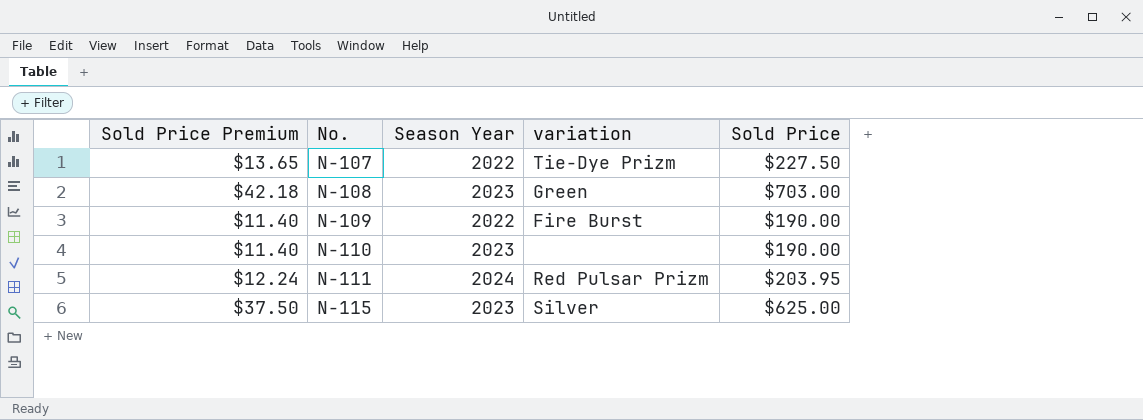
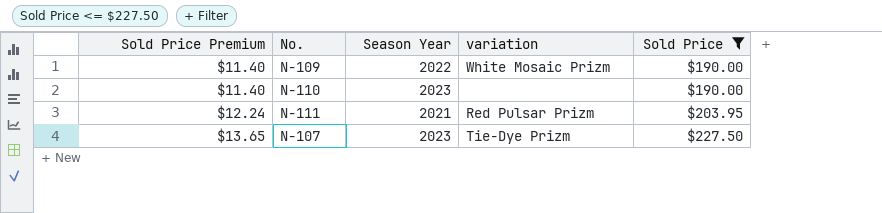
filter: none -> Sold Price <= $227.50
row order: No. ascending -> Sold Price Premium ascending
N-109 | variation: Fire Burst -> White Mosaic Prizm
N-111 | Season Year: 2024 -> 2021
N-107 | Season Year: 2022 -> 2023

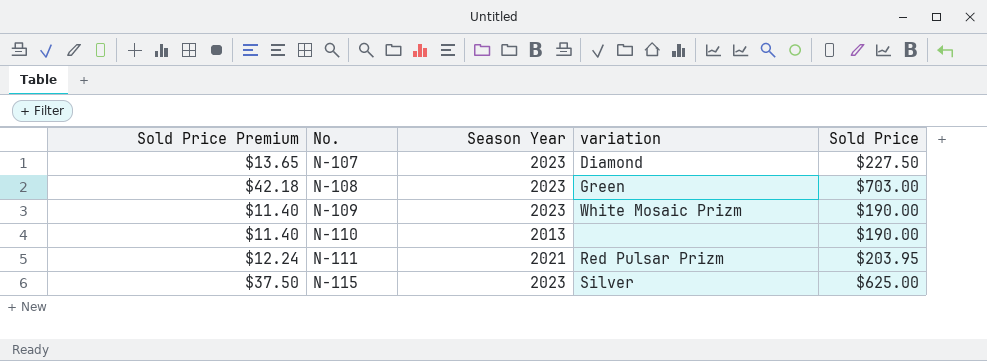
filter: Sold Price <= $227.50 -> none
row order: Sold Price Premium ascending -> No. ascending
N-107 | variation: Tie-Dye Prizm -> Diamond
N-109 | Season Year: 2022 -> 2023
N-110 | Season Year: 2023 -> 2013

